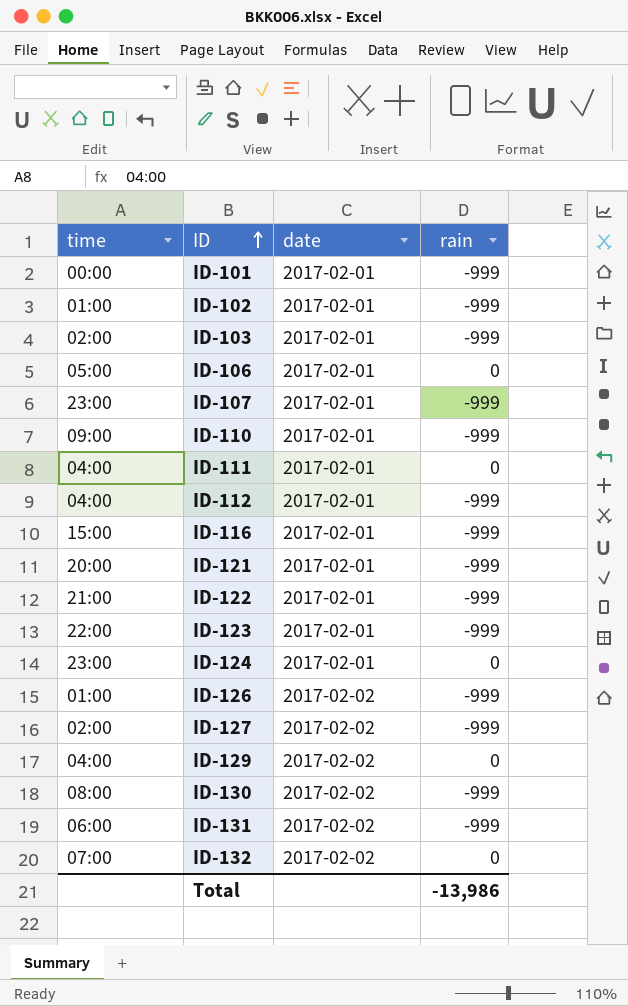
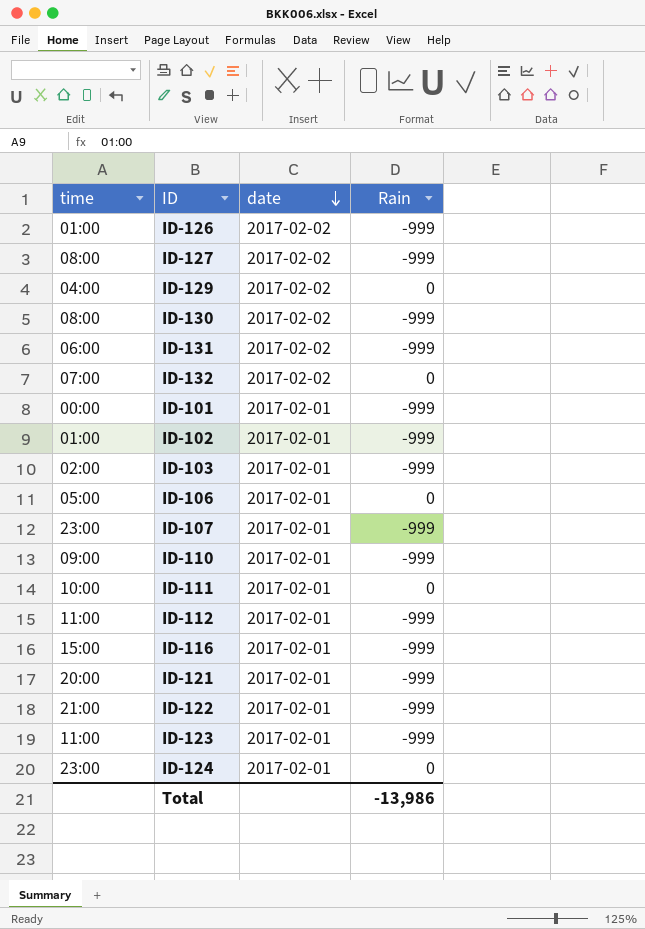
row order: ID ascending -> date descending
column name: rain -> Rain
ID-127 | time: 02:00 -> 08:00
ID-111 | time: 04:00 -> 10:00
ID-112 | time: 04:00 -> 11:00
ID-123 | time: 22:00 -> 11:00

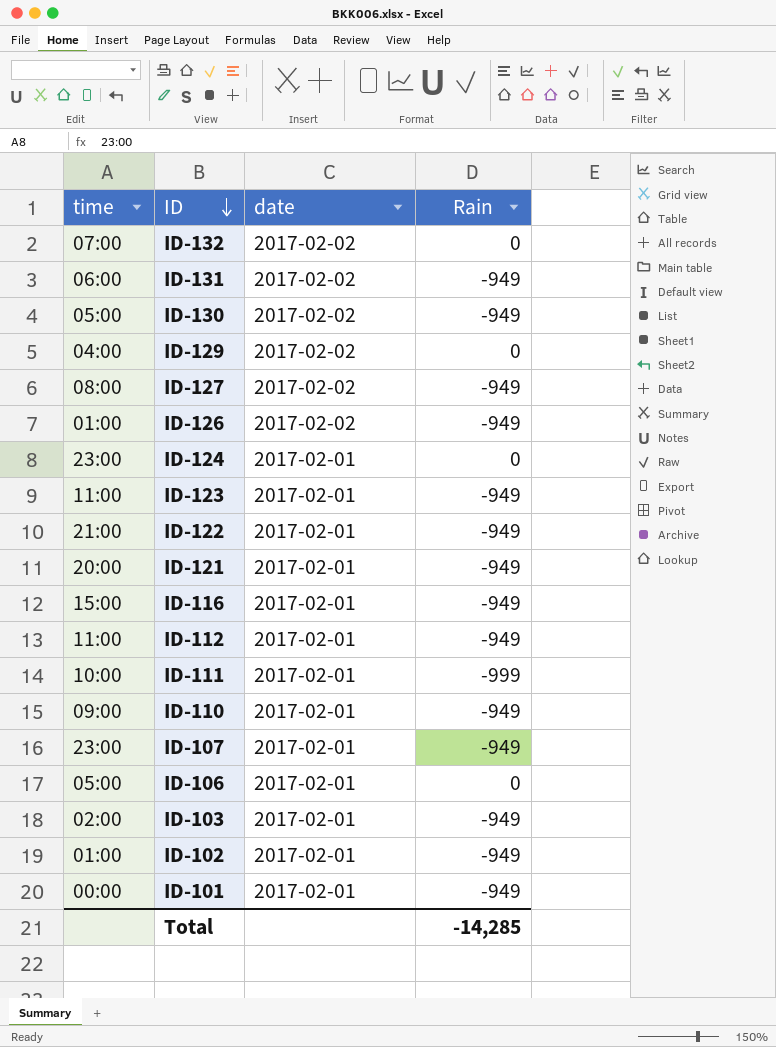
row order: date descending -> ID descending
ID-131 | Rain: -999 -> -949
ID-130 | time: 08:00 -> 05:00
ID-130 | Rain: -999 -> -949
ID-127 | Rain: -999 -> -949
ID-126 | Rain: -999 -> -949
ID-123 | Rain: -999 -> -949
ID-122 | Rain: -999 -> -949
ID-121 | Rain: -999 -> -949
ID-116 | Rain: -999 -> -949
ID-112 | Rain: -999 -> -949
ID-111 | Rain: 0 -> -999
ID-110 | Rain: -999 -> -949
ID-107 | Rain: -999 -> -949
ID-103 | Rain: -999 -> -949
ID-102 | Rain: -999 -> -949
ID-101 | Rain: -999 -> -949
Total | Rain: -13,986 -> -14,285

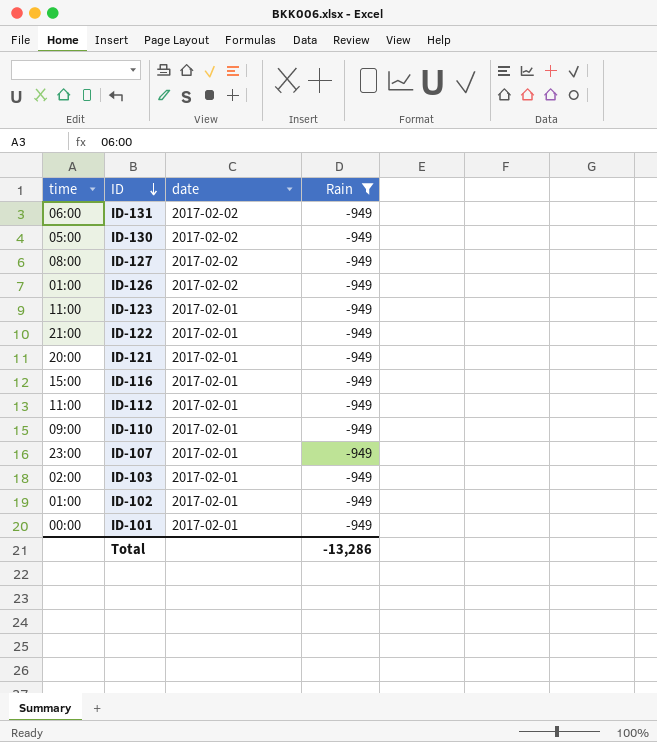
filter: none -> Rain = -949
Total | Rain: -14,285 -> -13,286

